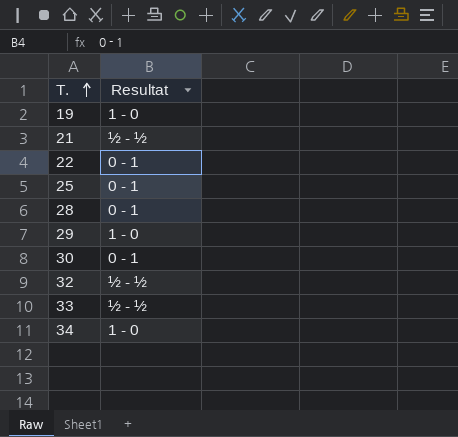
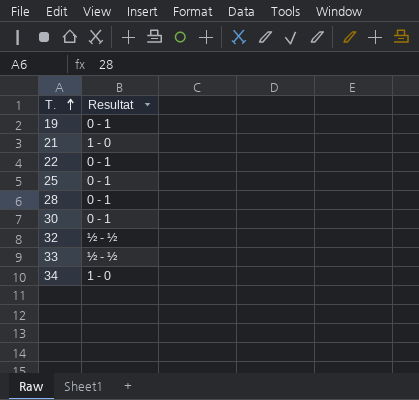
row 29: 1 - 0 -> none
19 | Resultat: 1 - 0 -> 0 - 1
21 | Resultat: ½ - ½ -> 1 - 0

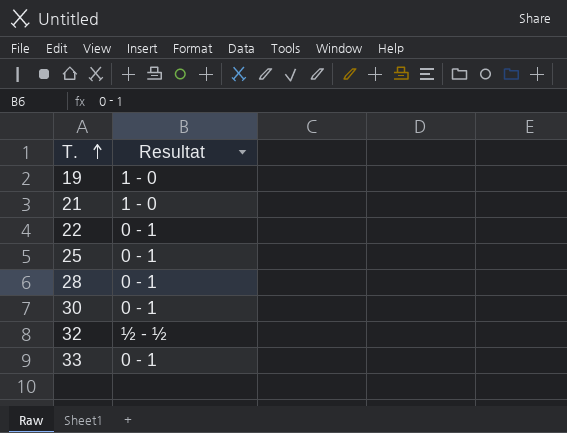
row 34: 1 - 0 -> none
19 | Resultat: 0 - 1 -> 1 - 0
33 | Resultat: ½ - ½ -> 0 - 1

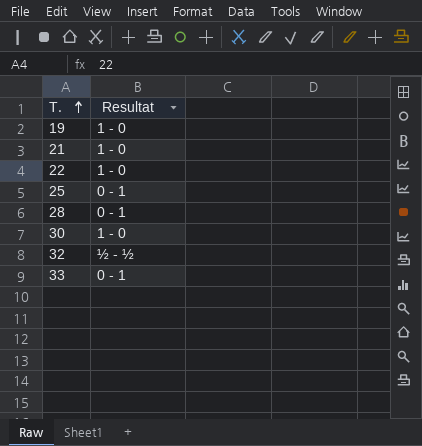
22 | Resultat: 0 - 1 -> 1 - 0
30 | Resultat: 0 - 1 -> 1 - 0

